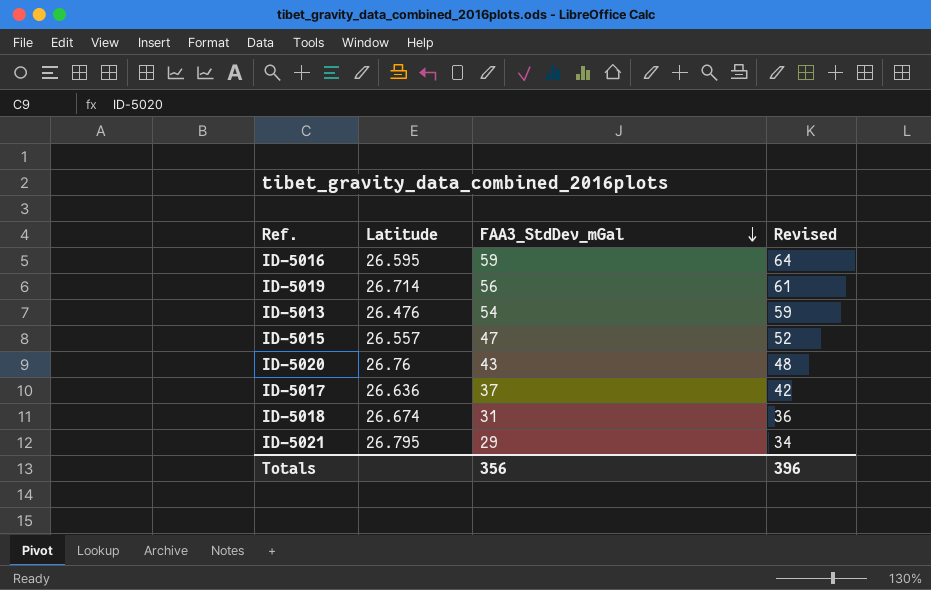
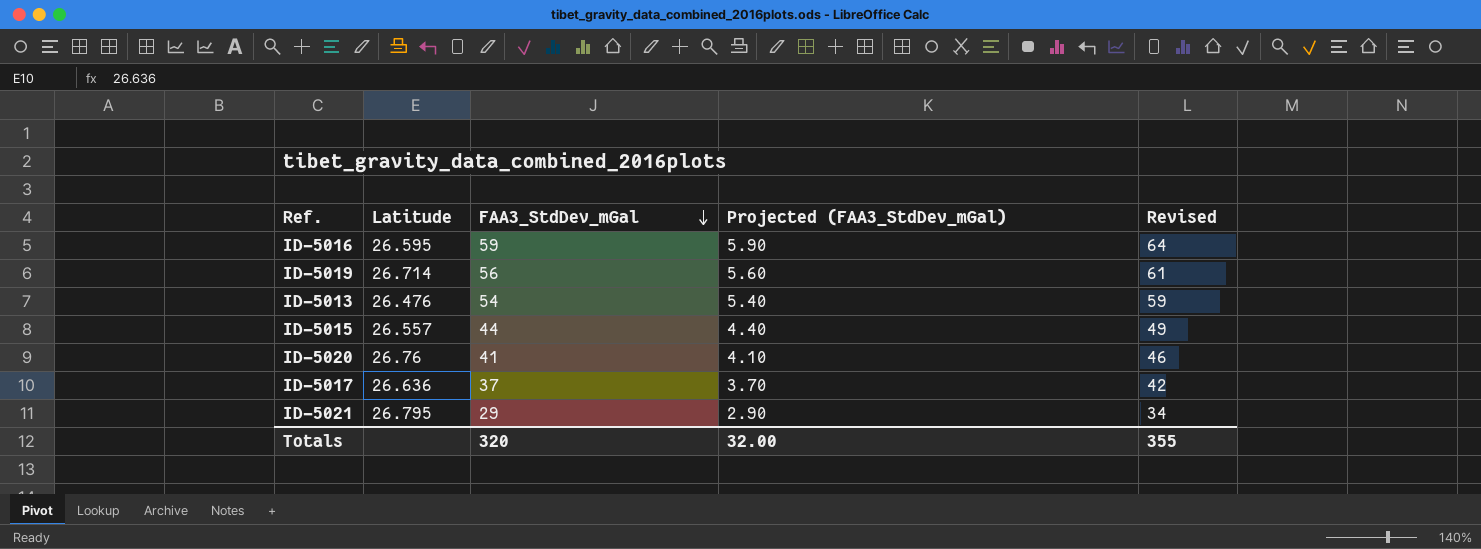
column Projected (FAA3_StdDev_mGal) | formula: none -> [FAA3_StdDev_mGal] * 0.1
row ID-5018: 26.674 | 31 | 36 -> none
ID-5015 | FAA3_StdDev_mGal: 47 -> 44
ID-5015 | Revised: 52 -> 49
ID-5020 | FAA3_StdDev_mGal: 43 -> 41
ID-5020 | Revised: 48 -> 46
Totals | FAA3_StdDev_mGal: 356 -> 320
Totals | Revised: 396 -> 355

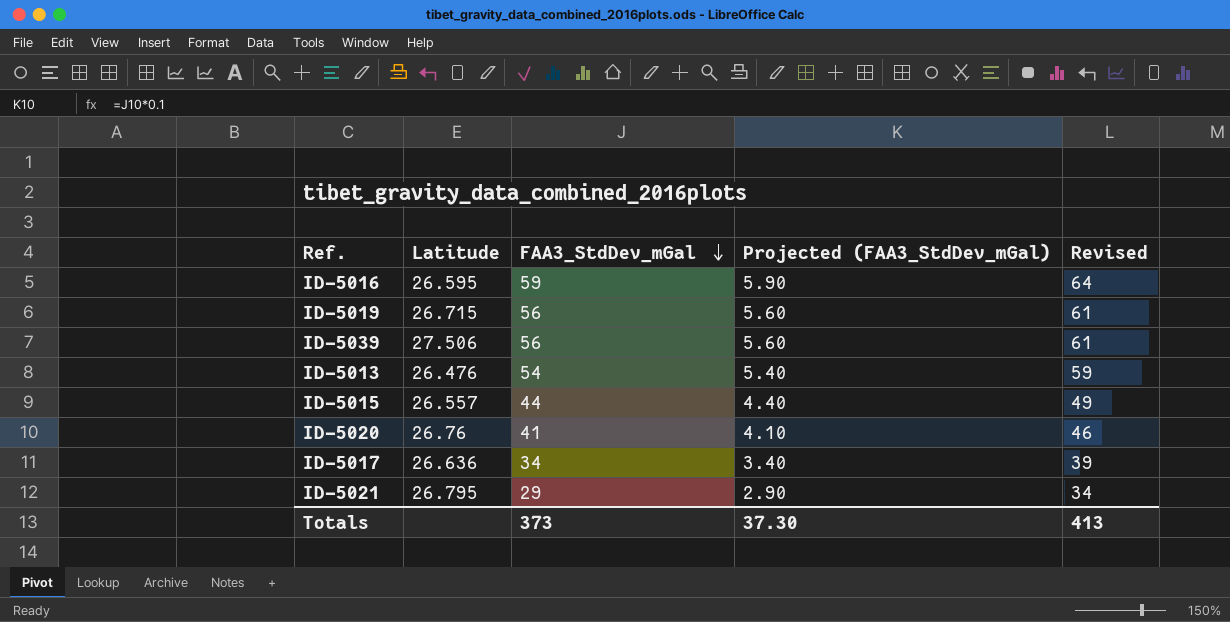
ID-5019 | Latitude: 26.714 -> 26.715
row ID-5039: none -> 27.506 | 56 | 5.60 | 61
ID-5017 | FAA3_StdDev_mGal: 37 -> 34
ID-5017 | Projected (FAA3_StdDev_mGal): 3.70 -> 3.40
ID-5017 | Revised: 42 -> 39
Totals | FAA3_StdDev_mGal: 320 -> 373
Totals | Projected (FAA3_StdDev_mGal): 32.00 -> 37.30
Totals | Revised: 355 -> 413

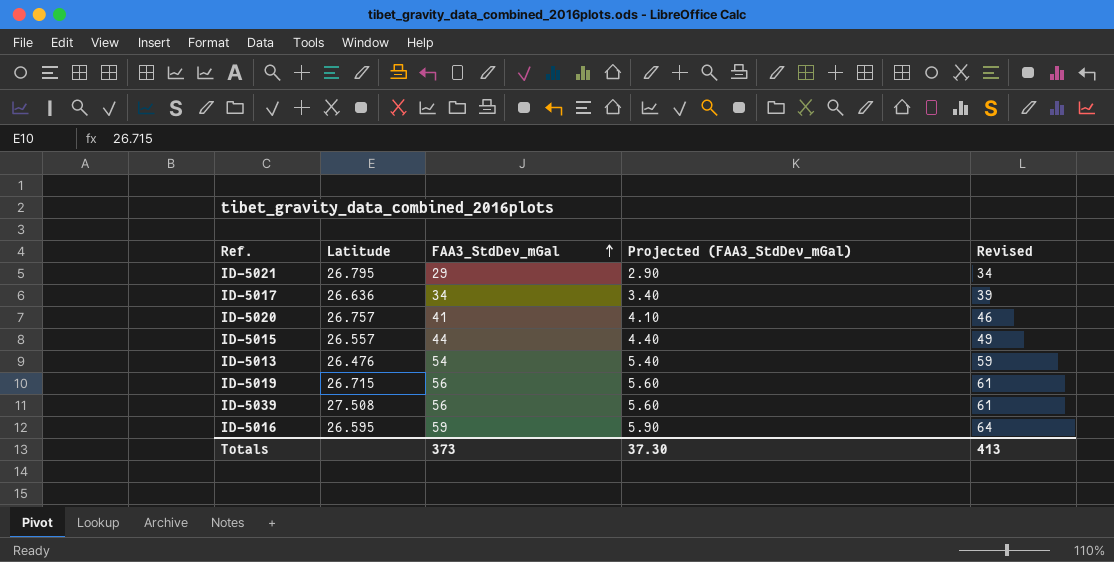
row order: FAA3_StdDev_mGal descending -> FAA3_StdDev_mGal ascending
ID-5020 | Latitude: 26.76 -> 26.757
ID-5039 | Latitude: 27.506 -> 27.508

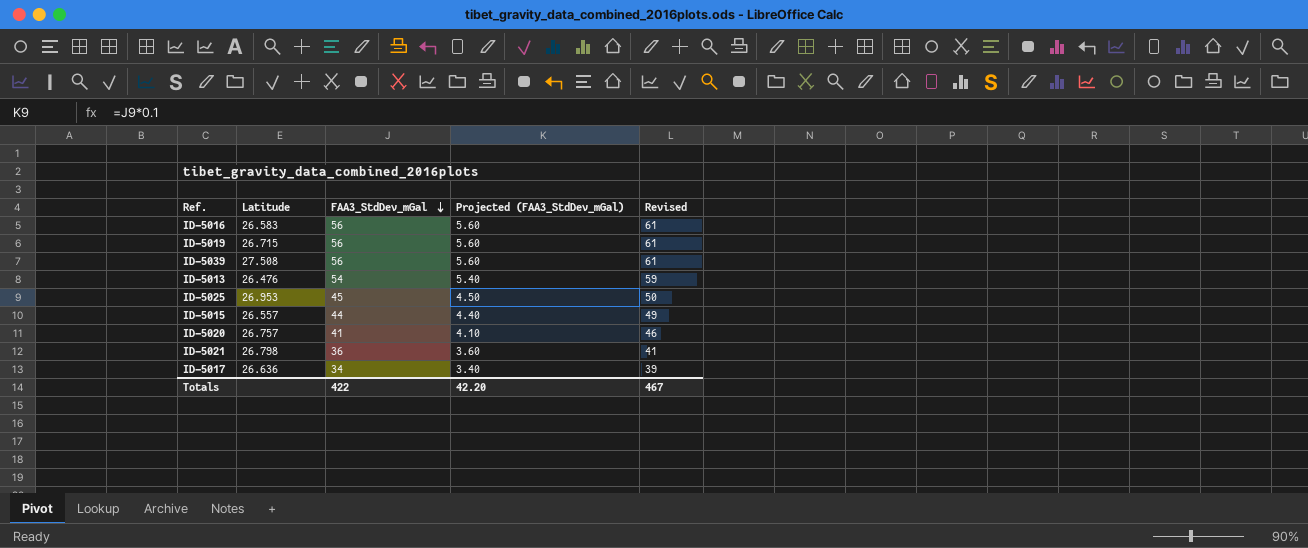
row order: FAA3_StdDev_mGal ascending -> FAA3_StdDev_mGal descending
ID-5016 | Latitude: 26.595 -> 26.583
ID-5016 | FAA3_StdDev_mGal: 59 -> 56
ID-5016 | Projected (FAA3_StdDev_mGal): 5.90 -> 5.60
ID-5016 | Revised: 64 -> 61
row ID-5025: none -> 26.953 | 45 | 4.50 | 50
ID-5021 | Latitude: 26.795 -> 26.798
ID-5021 | FAA3_StdDev_mGal: 29 -> 36
ID-5021 | Projected (FAA3_StdDev_mGal): 2.90 -> 3.60
ID-5021 | Revised: 34 -> 41
Totals | FAA3_StdDev_mGal: 373 -> 422
Totals | Projected (FAA3_StdDev_mGal): 37.30 -> 42.20
Totals | Revised: 413 -> 467

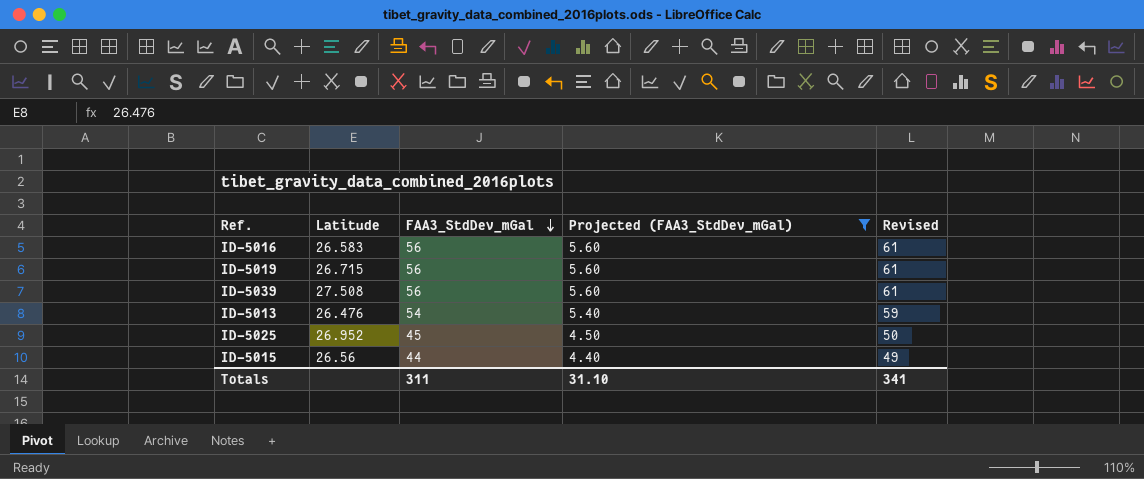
filter: none -> Projected (FAA3_StdDev_mGal) >= 4.40
ID-5025 | Latitude: 26.953 -> 26.952
ID-5015 | Latitude: 26.557 -> 26.56
Totals | FAA3_StdDev_mGal: 422 -> 311
Totals | Projected (FAA3_StdDev_mGal): 42.20 -> 31.10
Totals | Revised: 467 -> 341

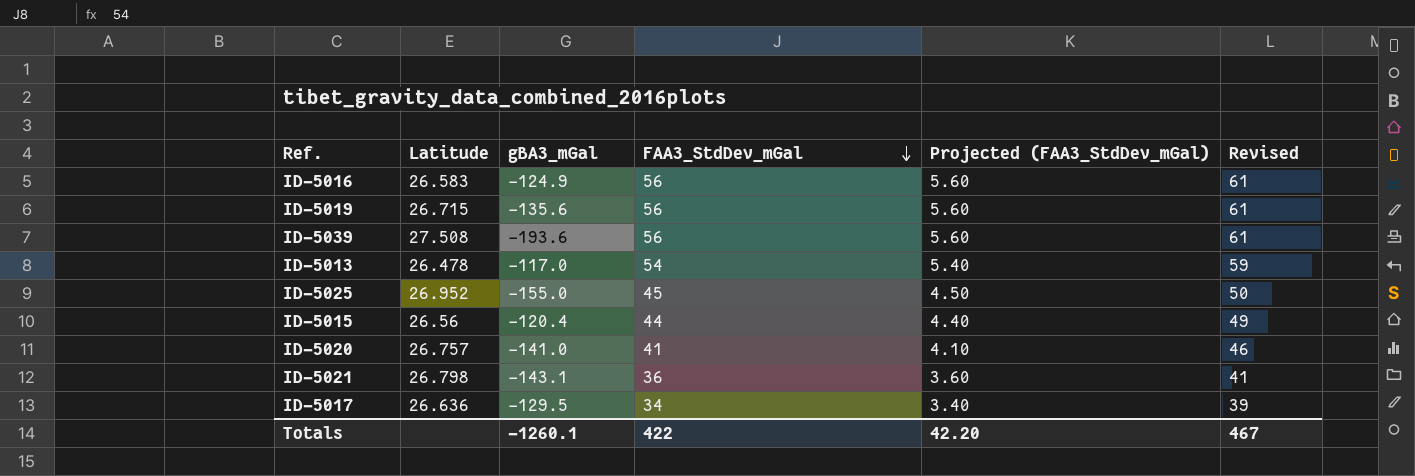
filter: Projected (FAA3_StdDev_mGal) >= 4.40 -> none
column gBA3_mGal | position: none -> 3
ID-5013 | Latitude: 26.476 -> 26.478
Totals | FAA3_StdDev_mGal: 311 -> 422
Totals | Projected (FAA3_StdDev_mGal): 31.10 -> 42.20
Totals | Revised: 341 -> 467

